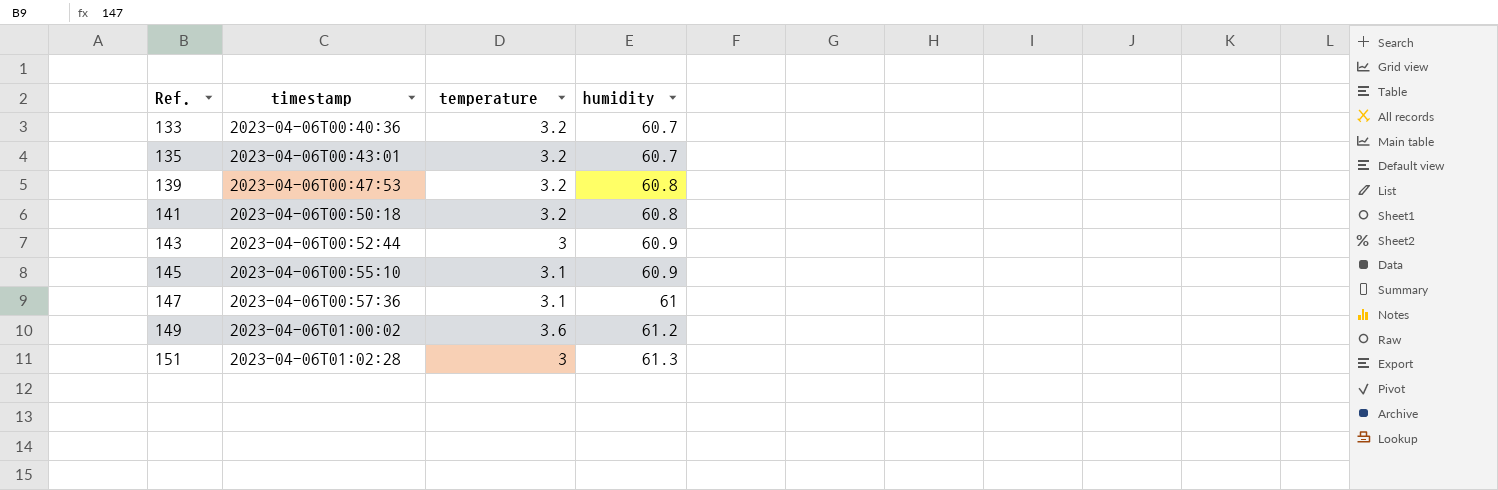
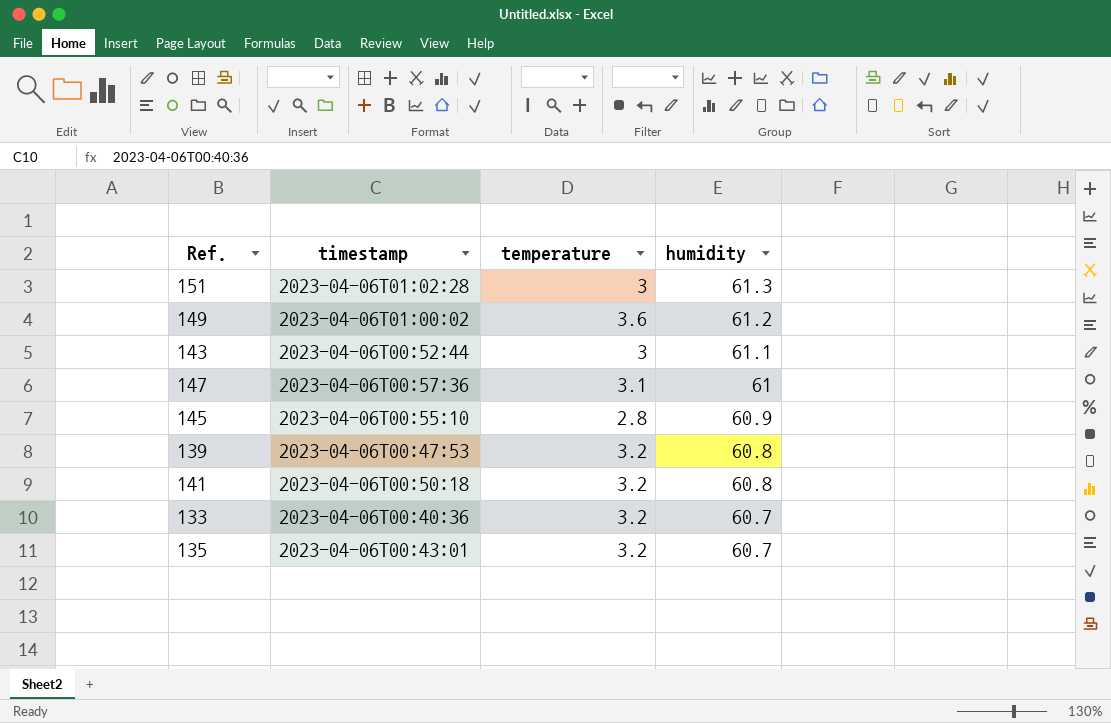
row order: Ref. ascending -> humidity descending
143 | humidity: 60.9 -> 61.1
145 | temperature: 3.1 -> 2.8

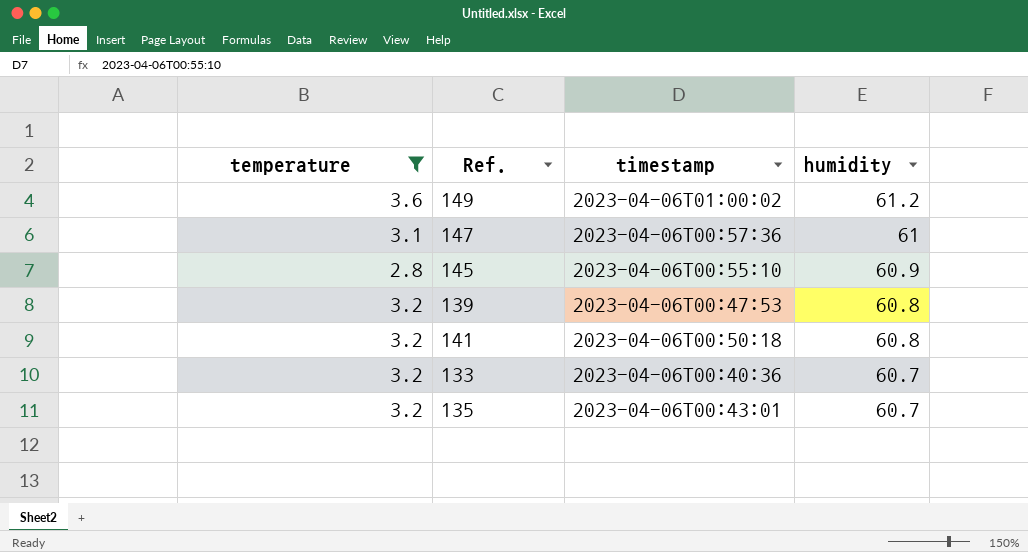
filter: none -> temperature != 3
column temperature | position: 3 -> 1

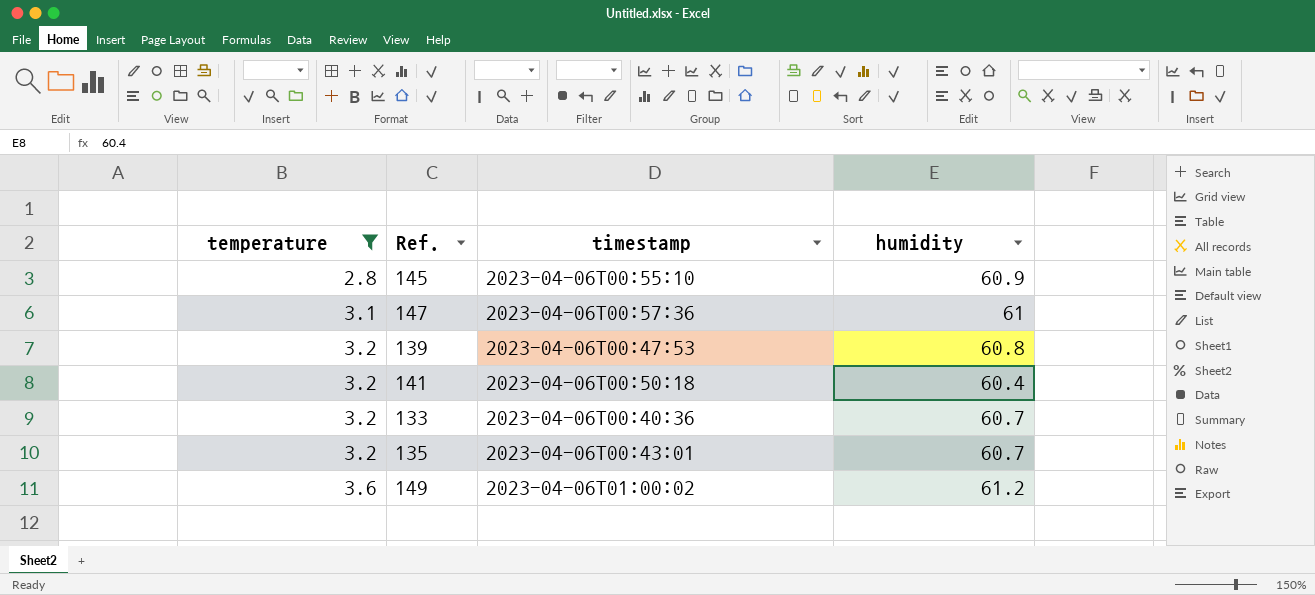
row order: humidity descending -> temperature ascending
141 | humidity: 60.8 -> 60.4

